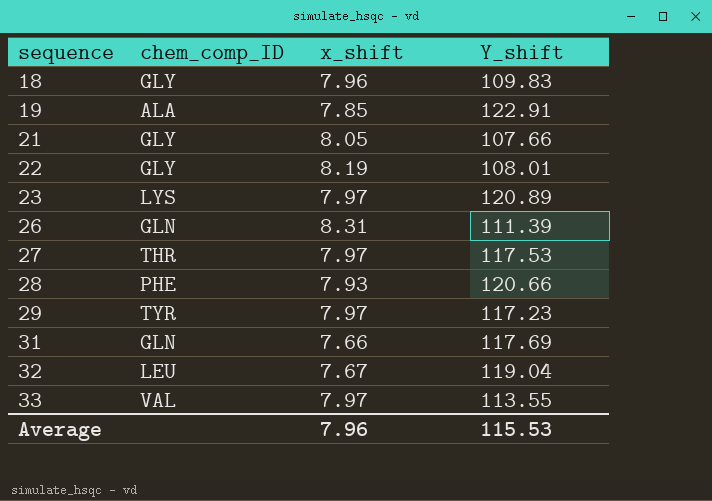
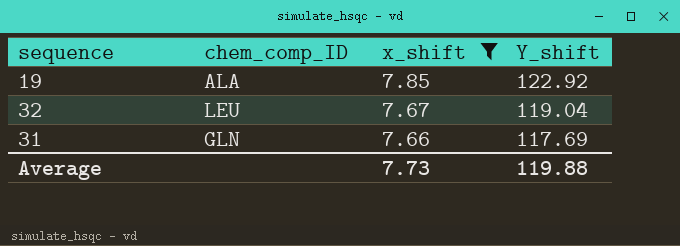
filter: none -> x_shift <= 7.85
row order: sequence ascending -> x_shift descending
19 | Y_shift: 122.91 -> 122.92
Average | x_shift: 7.96 -> 7.73
Average | Y_shift: 115.53 -> 119.88

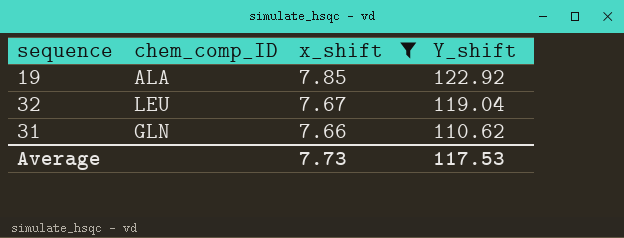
31 | Y_shift: 117.69 -> 110.62
Average | Y_shift: 119.88 -> 117.53

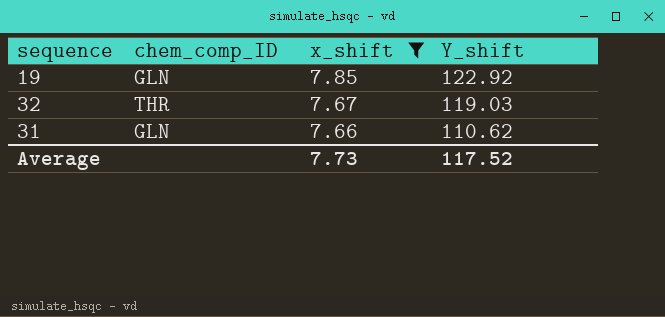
19 | chem_comp_ID: ALA -> GLN
32 | chem_comp_ID: LEU -> THR
32 | Y_shift: 119.04 -> 119.03
Average | Y_shift: 117.53 -> 117.52

